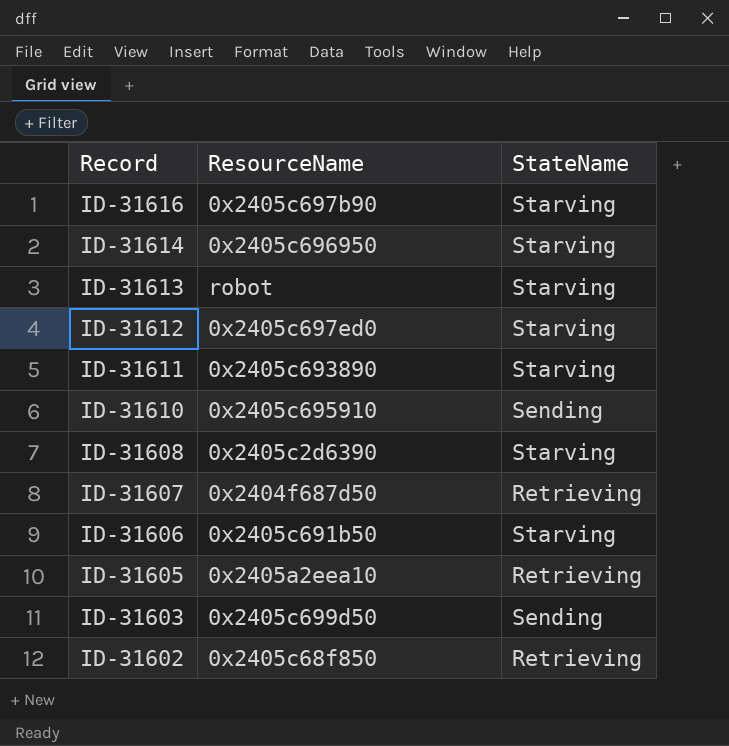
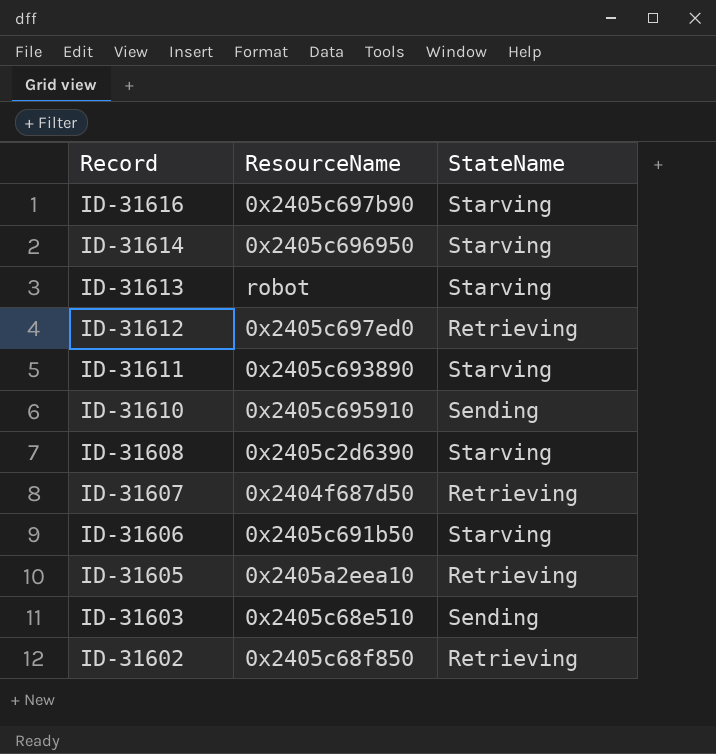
ID-31612 | StateName: Starving -> Retrieving
ID-31603 | ResourceName: 0x2405c699d50 -> 0x2405c68e510

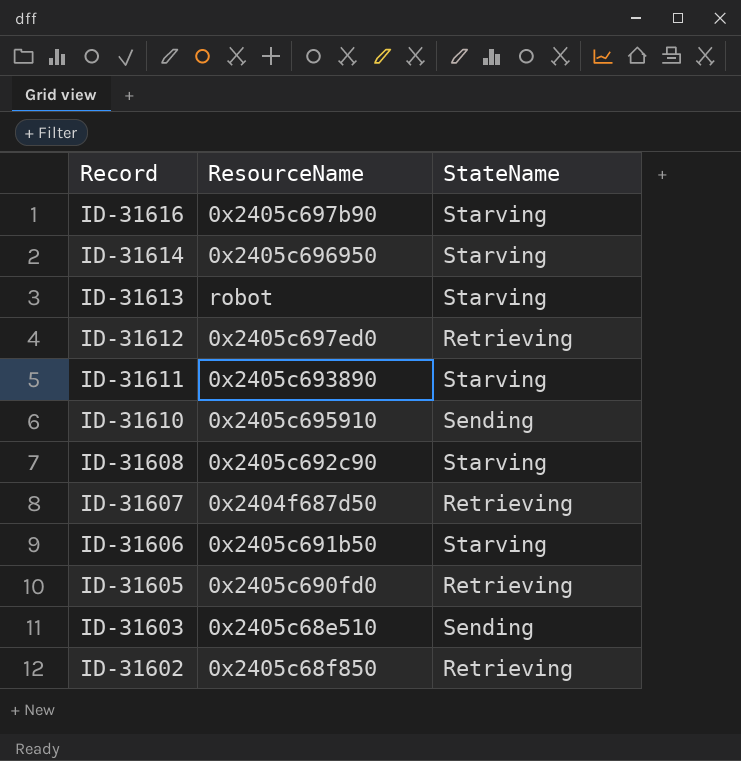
ID-31608 | ResourceName: 0x2405c2d6390 -> 0x2405c692c90
ID-31605 | ResourceName: 0x2405a2eea10 -> 0x2405c690fd0

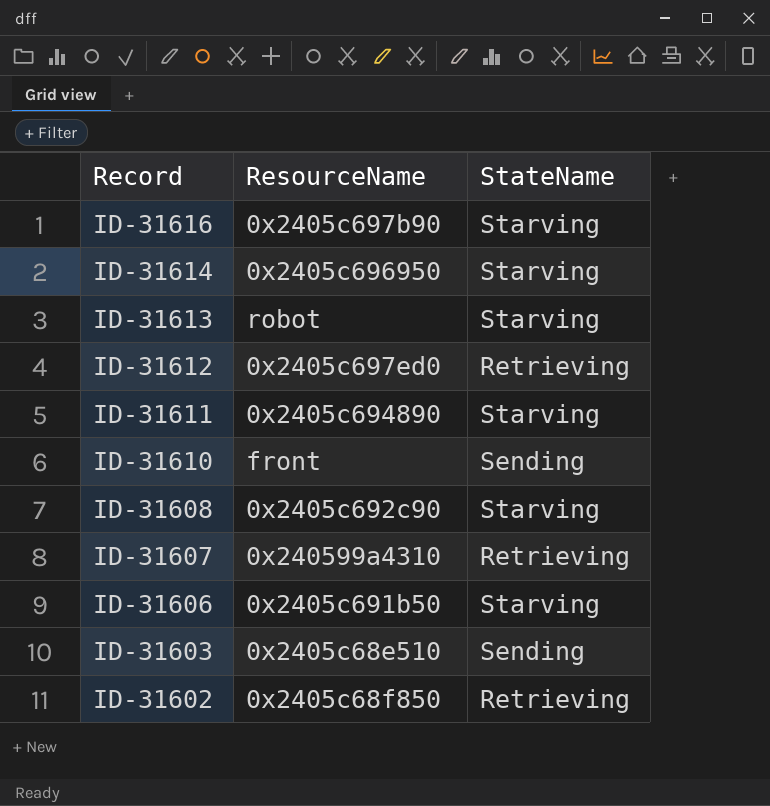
row ID-31605: 0x2405c690fd0 | Retrieving -> none
ID-31611 | ResourceName: 0x2405c693890 -> 0x2405c694890
ID-31610 | ResourceName: 0x2405c695910 -> front
ID-31607 | ResourceName: 0x2404f687d50 -> 0x240599a4310

